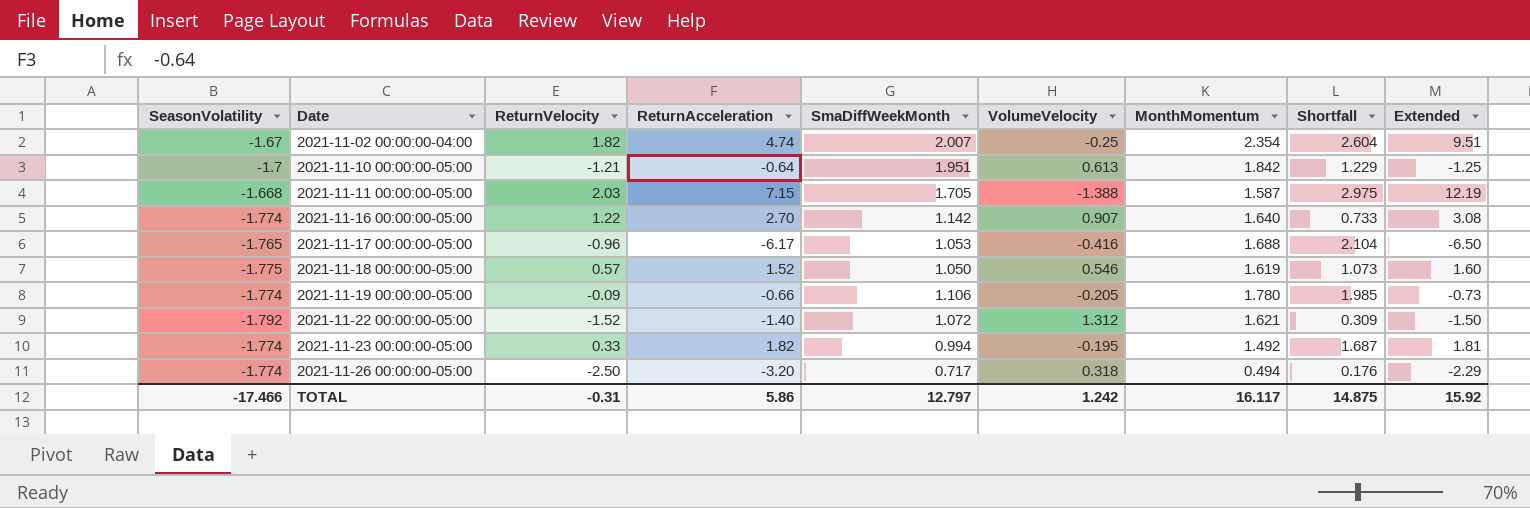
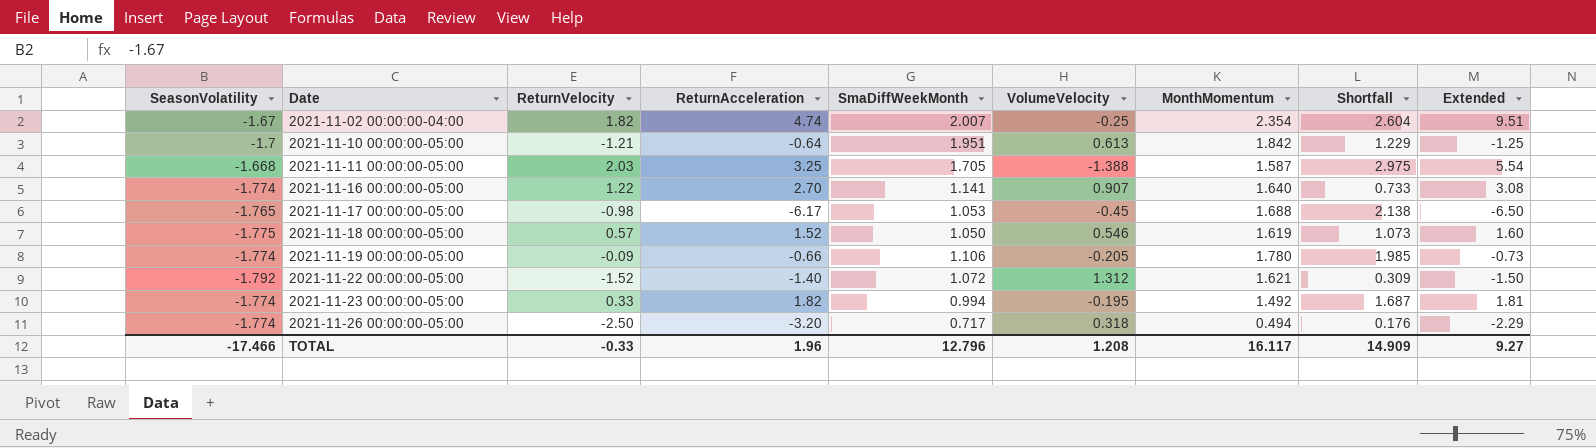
2021-11-11 00:00:00-05:00 | ReturnAcceleration: 7.15 -> 3.25
2021-11-11 00:00:00-05:00 | Extended: 12.19 -> 5.54
2021-11-16 00:00:00-05:00 | SmaDiffWeekMonth: 1.142 -> 1.141
2021-11-17 00:00:00-05:00 | ReturnVelocity: -0.96 -> -0.98
2021-11-17 00:00:00-05:00 | VolumeVelocity: -0.416 -> -0.45
2021-11-17 00:00:00-05:00 | Shortfall: 2.104 -> 2.138
TOTAL | ReturnVelocity: -0.31 -> -0.33
TOTAL | ReturnAcceleration: 5.86 -> 1.96
TOTAL | SmaDiffWeekMonth: 12.797 -> 12.796
TOTAL | VolumeVelocity: 1.242 -> 1.208
TOTAL | Shortfall: 14.875 -> 14.909
TOTAL | Extended: 15.92 -> 9.27

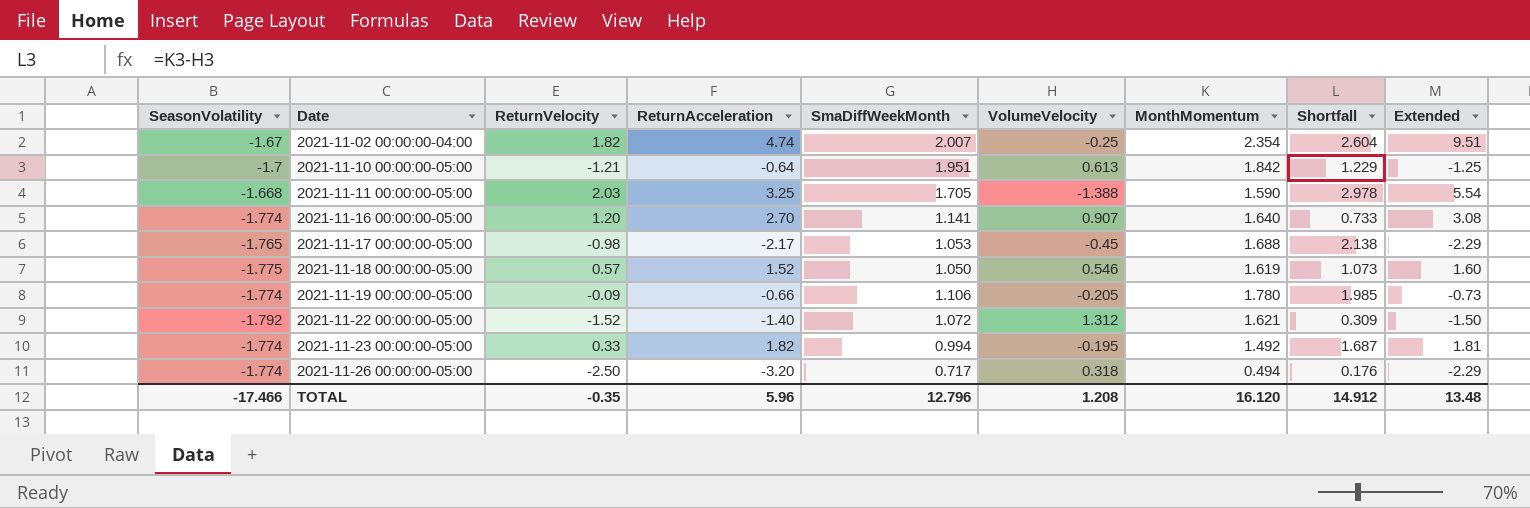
2021-11-11 00:00:00-05:00 | MonthMomentum: 1.587 -> 1.590
2021-11-11 00:00:00-05:00 | Shortfall: 2.975 -> 2.978
2021-11-16 00:00:00-05:00 | ReturnVelocity: 1.22 -> 1.20
2021-11-17 00:00:00-05:00 | ReturnAcceleration: -6.17 -> -2.17
2021-11-17 00:00:00-05:00 | Extended: -6.50 -> -2.29
TOTAL | ReturnVelocity: -0.33 -> -0.35
TOTAL | ReturnAcceleration: 1.96 -> 5.96
TOTAL | MonthMomentum: 16.117 -> 16.120
TOTAL | Shortfall: 14.909 -> 14.912
TOTAL | Extended: 9.27 -> 13.48

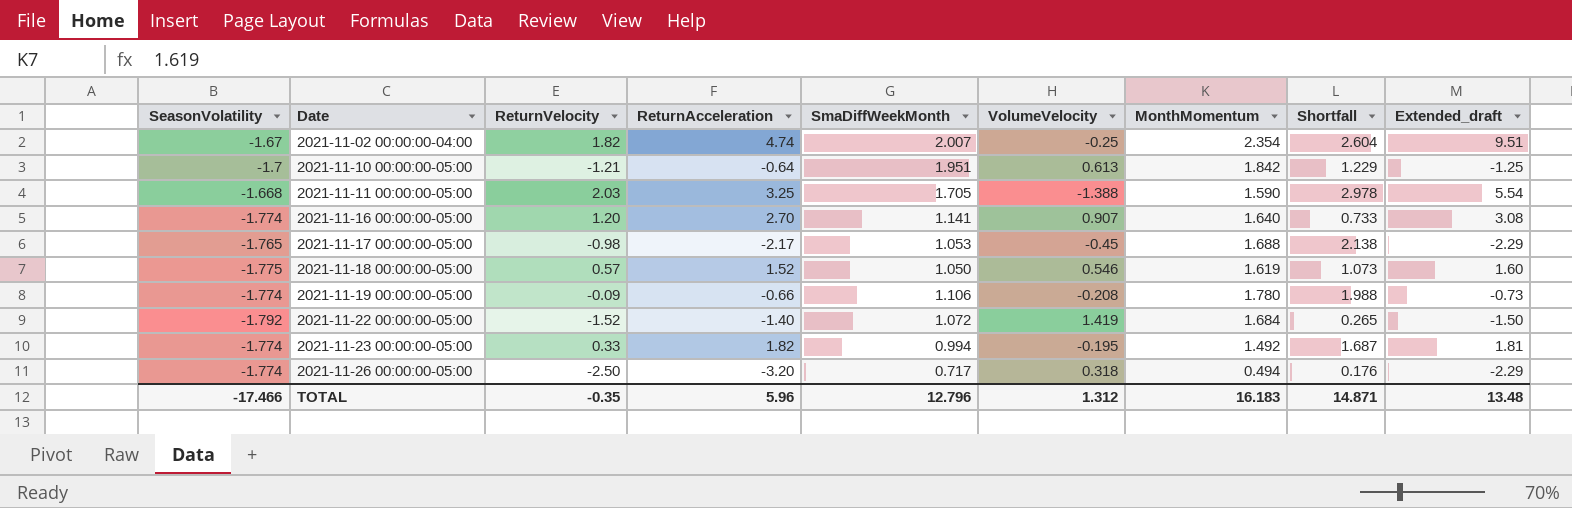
column name: Extended -> Extended_draft
2021-11-19 00:00:00-05:00 | VolumeVelocity: -0.205 -> -0.208
2021-11-19 00:00:00-05:00 | Shortfall: 1.985 -> 1.988
2021-11-22 00:00:00-05:00 | VolumeVelocity: 1.312 -> 1.419
2021-11-22 00:00:00-05:00 | MonthMomentum: 1.621 -> 1.684
2021-11-22 00:00:00-05:00 | Shortfall: 0.309 -> 0.265
TOTAL | VolumeVelocity: 1.208 -> 1.312
TOTAL | MonthMomentum: 16.120 -> 16.183
TOTAL | Shortfall: 14.912 -> 14.871

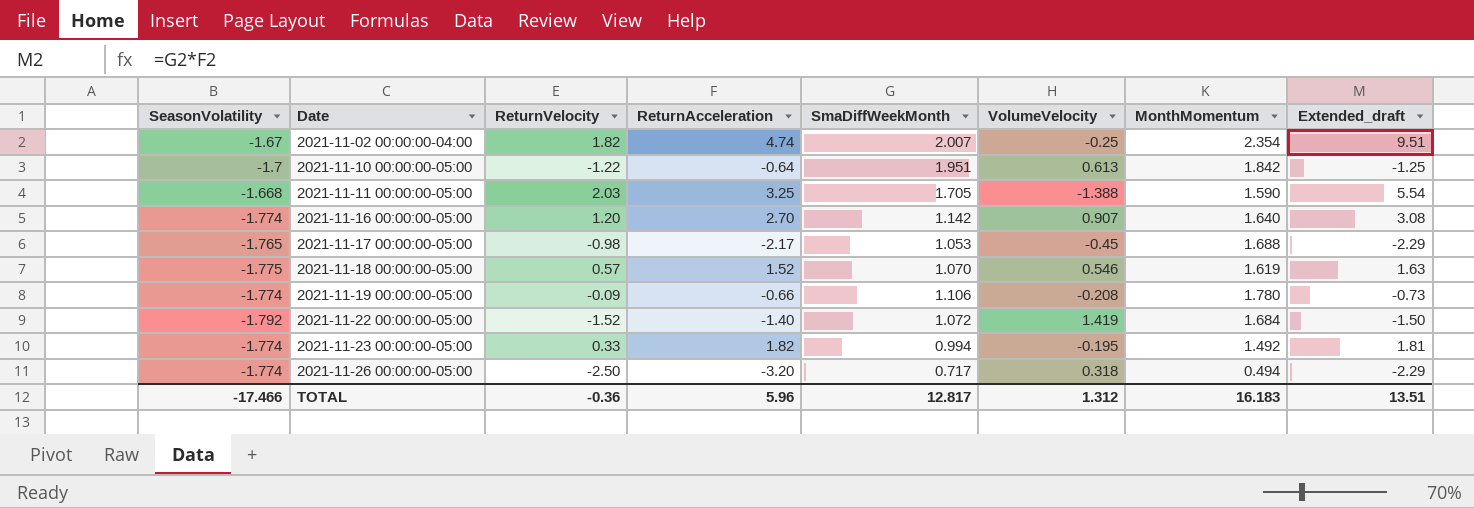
column Shortfall | formula: [MonthMomentum] - [VolumeVelocity] -> none
2021-11-10 00:00:00-05:00 | ReturnVelocity: -1.21 -> -1.22
2021-11-16 00:00:00-05:00 | SmaDiffWeekMonth: 1.141 -> 1.142
2021-11-18 00:00:00-05:00 | SmaDiffWeekMonth: 1.050 -> 1.070
2021-11-18 00:00:00-05:00 | Extended_draft: 1.60 -> 1.63
TOTAL | ReturnVelocity: -0.35 -> -0.36
TOTAL | SmaDiffWeekMonth: 12.796 -> 12.817
TOTAL | Extended_draft: 13.48 -> 13.51

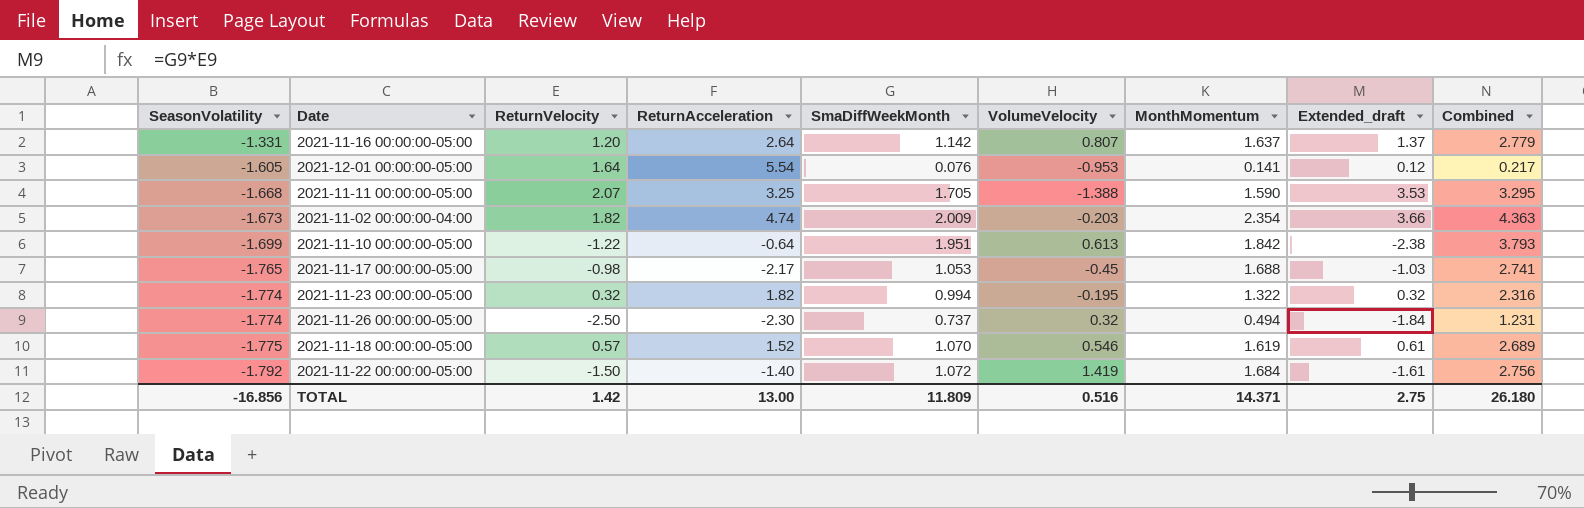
row order: Date ascending -> SeasonVolatility descending
column Extended_draft | formula: [ReturnAcceleration] * [SmaDiffWeekMonth] -> [ReturnVelocity] * [SmaDiffWeekMonth]
column Combined | formula: none -> [SmaDiffWeekMonth] + [MonthMomentum]
row 2021-11-19 00:00:00-05:00: -1.774 | -0.09 | -0.66 | 1.106 | -0.208 | 1.780 | -0.73 -> none
2021-11-16 00:00:00-05:00 | SeasonVolatility: -1.774 -> -1.331
2021-11-16 00:00:00-05:00 | ReturnAcceleration: 2.70 -> 2.64
2021-11-16 00:00:00-05:00 | VolumeVelocity: 0.907 -> 0.807
2021-11-16 00:00:00-05:00 | MonthMomentum: 1.640 -> 1.637
row 2021-12-01 00:00:00-05:00: none -> -1.605 | 1.64 | 5.54 | 0.076 | -0.953 | 0.141 | 0.12 | 0.217
2021-11-11 00:00:00-05:00 | ReturnVelocity: 2.03 -> 2.07
2021-11-02 00:00:00-04:00 | SeasonVolatility: -1.67 -> -1.673
2021-11-02 00:00:00-04:00 | SmaDiffWeekMonth: 2.007 -> 2.009
2021-11-02 00:00:00-04:00 | VolumeVelocity: -0.25 -> -0.203
2021-11-10 00:00:00-05:00 | SeasonVolatility: -1.7 -> -1.699
2021-11-23 00:00:00-05:00 | ReturnVelocity: 0.33 -> 0.32
2021-11-23 00:00:00-05:00 | MonthMomentum: 1.492 -> 1.322
2021-11-26 00:00:00-05:00 | ReturnAcceleration: -3.20 -> -2.30
2021-11-26 00:00:00-05:00 | SmaDiffWeekMonth: 0.717 -> 0.737
2021-11-26 00:00:00-05:00 | VolumeVelocity: 0.318 -> 0.32
2021-11-22 00:00:00-05:00 | ReturnVelocity: -1.52 -> -1.50
TOTAL | SeasonVolatility: -17.466 -> -16.856
TOTAL | ReturnVelocity: -0.36 -> 1.42
TOTAL | ReturnAcceleration: 5.96 -> 13.00
TOTAL | SmaDiffWeekMonth: 12.817 -> 11.809
TOTAL | VolumeVelocity: 1.312 -> 0.516
TOTAL | MonthMomentum: 16.183 -> 14.371
TOTAL | Extended_draft: 13.51 -> 2.75

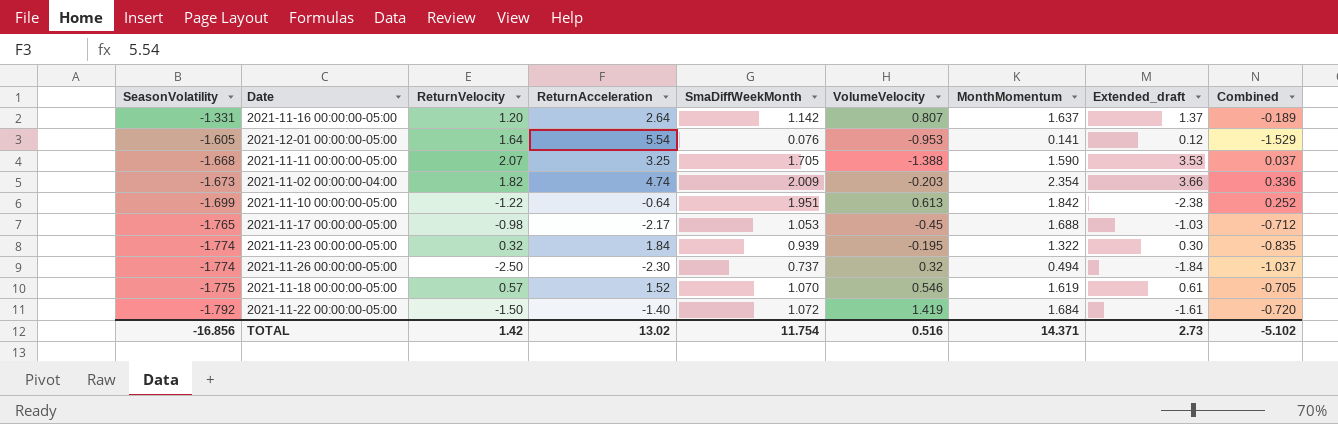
column Combined | formula: [SmaDiffWeekMonth] + [MonthMomentum] -> [SeasonVolatility] + [SmaDiffWeekMonth]
2021-11-23 00:00:00-05:00 | ReturnAcceleration: 1.82 -> 1.84
2021-11-23 00:00:00-05:00 | SmaDiffWeekMonth: 0.994 -> 0.939
2021-11-23 00:00:00-05:00 | Extended_draft: 0.32 -> 0.30
TOTAL | ReturnAcceleration: 13.00 -> 13.02
TOTAL | SmaDiffWeekMonth: 11.809 -> 11.754
TOTAL | Extended_draft: 2.75 -> 2.73
TOTAL | Combined: 26.180 -> -5.102

